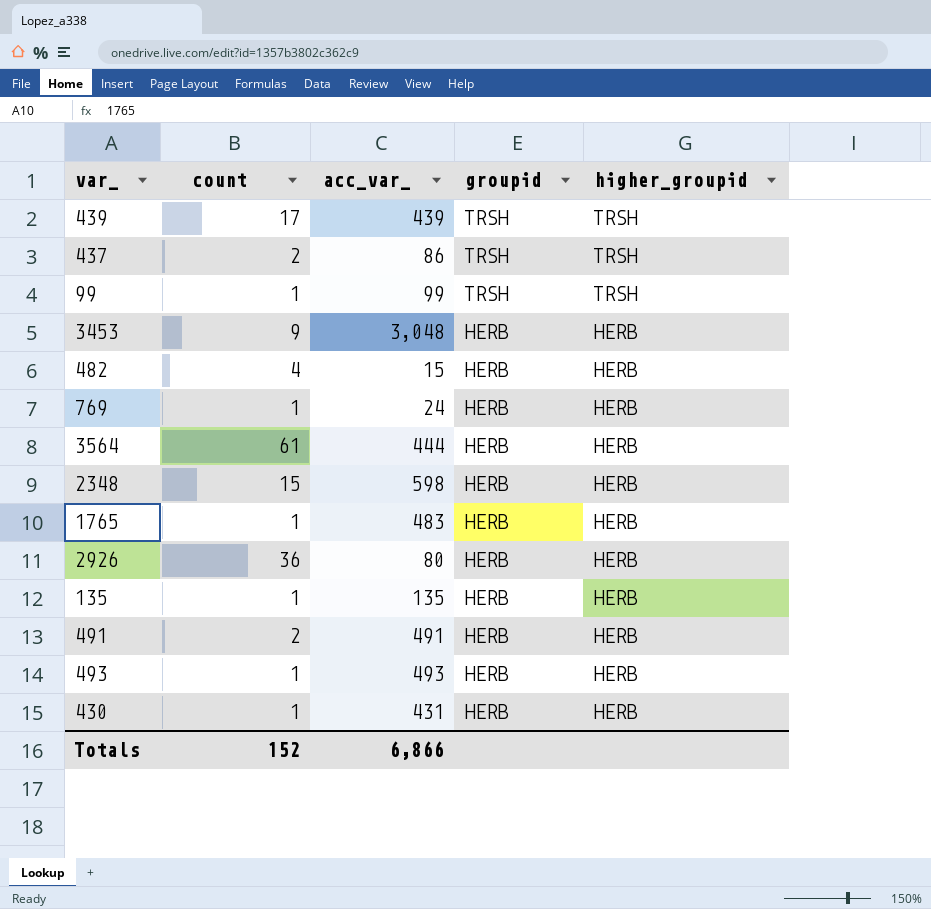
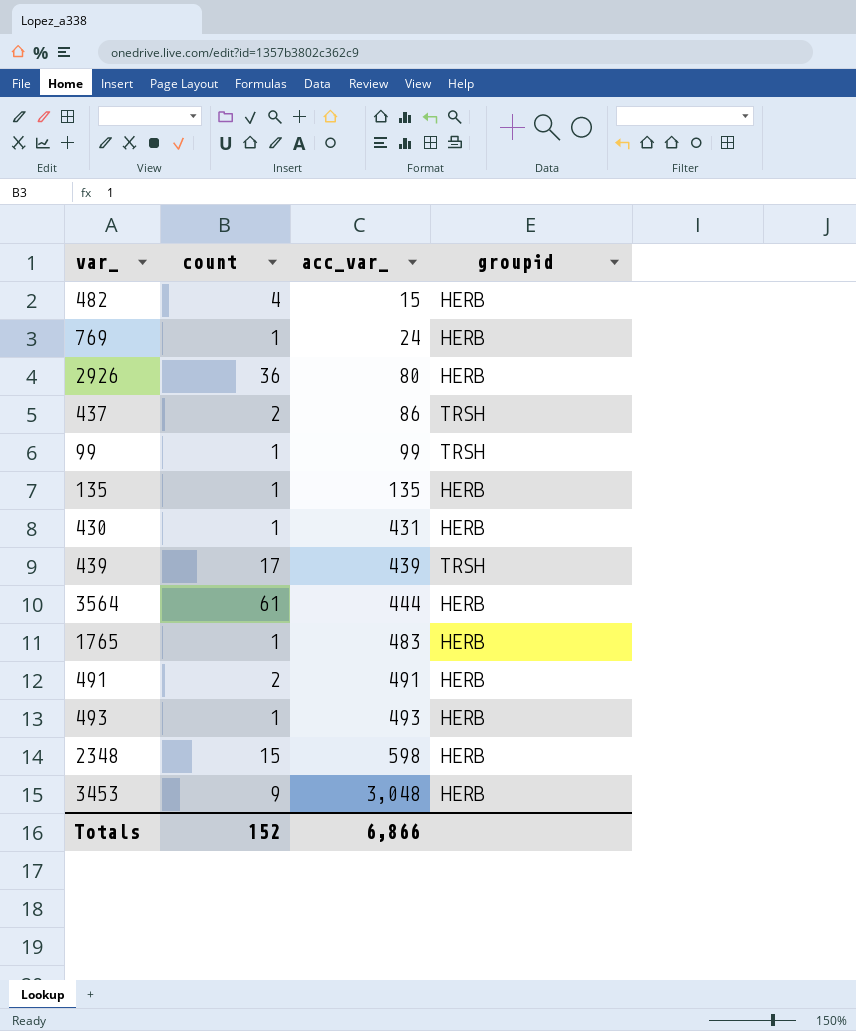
row order: groupid descending -> acc_var_ ascending
column higher_groupid | position: 5 -> none

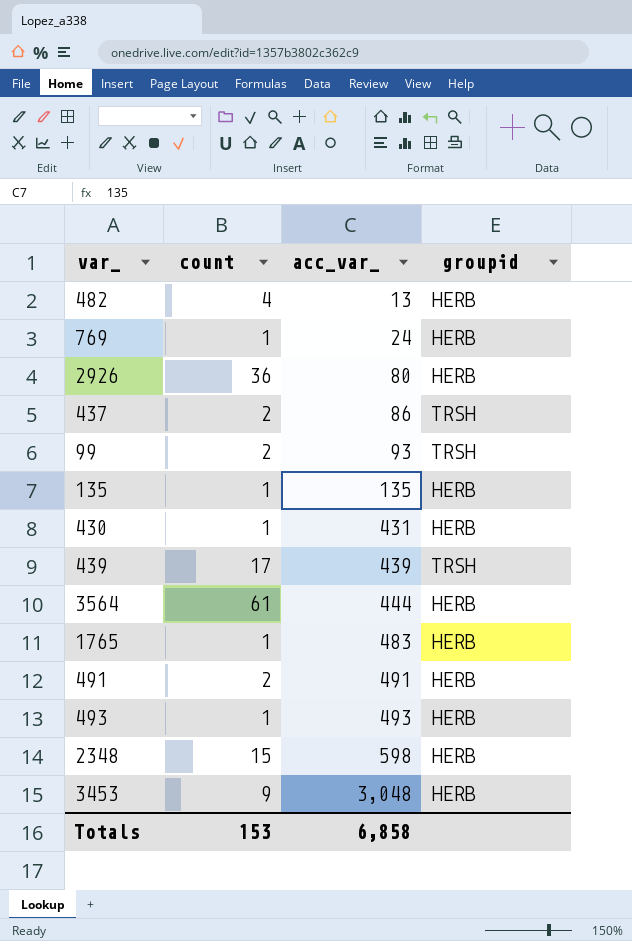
482 | acc_var_: 15 -> 13
99 | count: 1 -> 2
99 | acc_var_: 99 -> 93
Totals | count: 152 -> 153
Totals | acc_var_: 6,866 -> 6,858

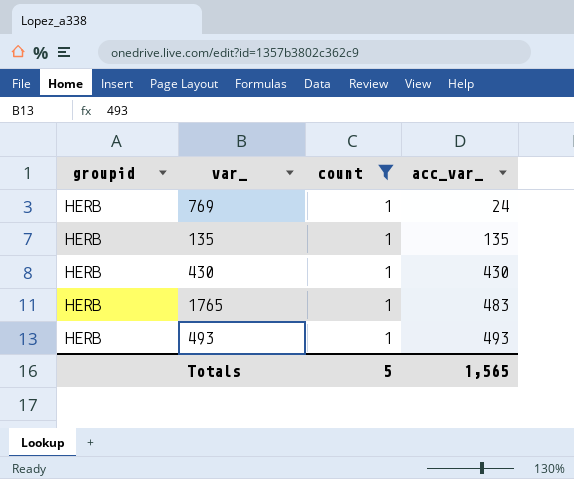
filter: none -> count = 1
column groupid | position: 4 -> 1
430 | acc_var_: 431 -> 430
Totals | count: 153 -> 5
Totals | acc_var_: 6,858 -> 1,565

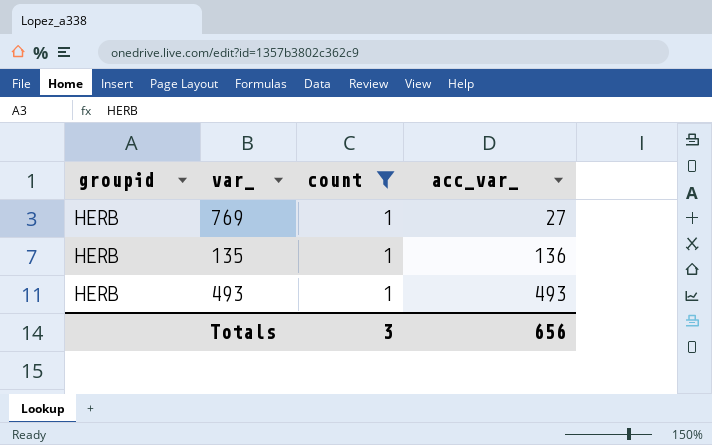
row 430: HERB | 1 | 430 -> none
row 1765: HERB | 1 | 483 -> none
769 | acc_var_: 24 -> 27
135 | acc_var_: 135 -> 136
Totals | count: 5 -> 3
Totals | acc_var_: 1,565 -> 656

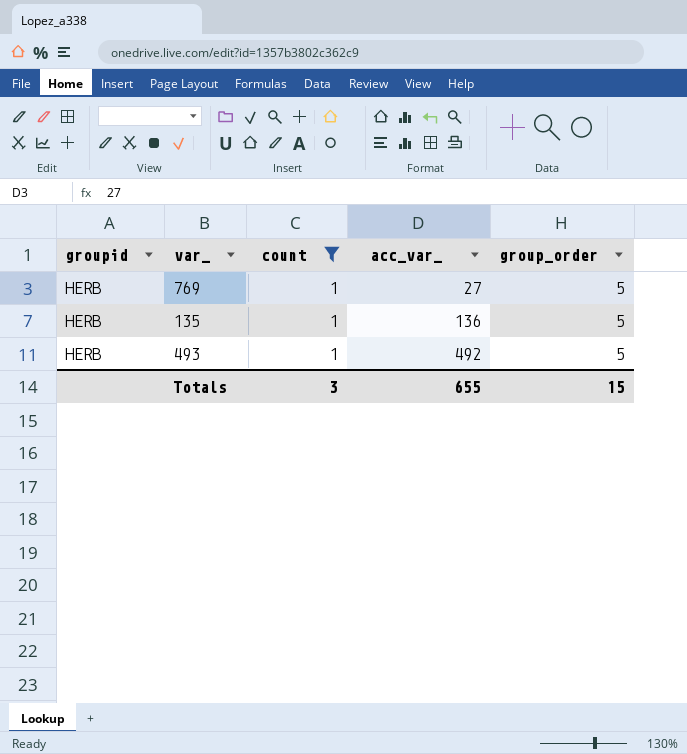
column group_order | position: none -> 5
493 | acc_var_: 493 -> 492
Totals | acc_var_: 656 -> 655

